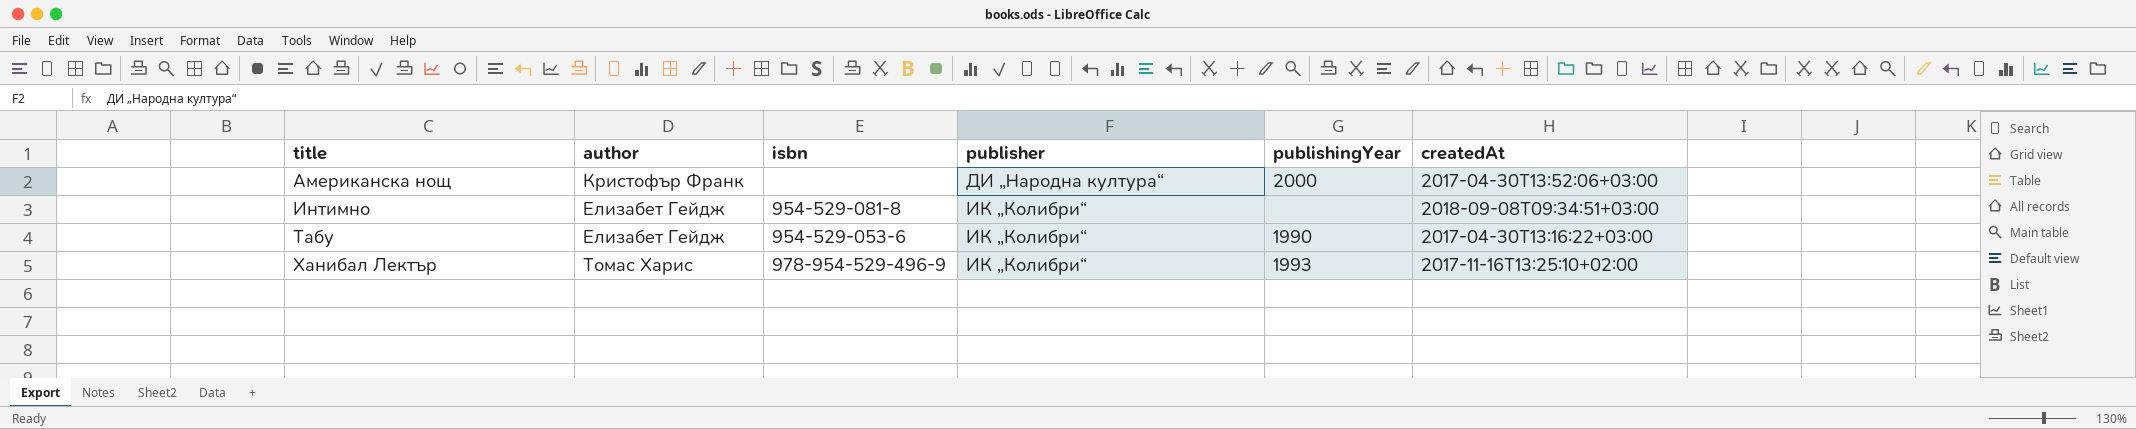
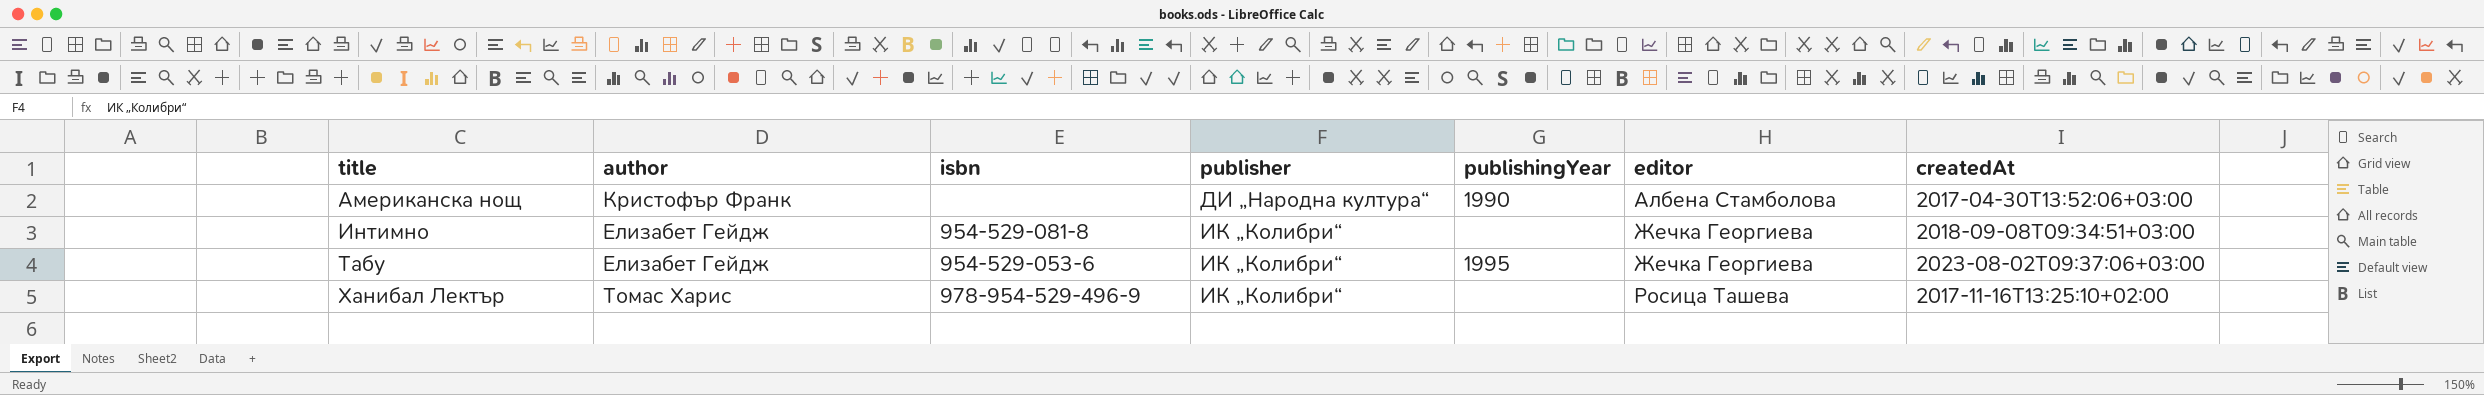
column editor | position: none -> 6
Американска нощ | publishingYear: 2000 -> 1990
Табу | publishingYear: 1990 -> 1995
Табу | createdAt: 2017-04-30T13:16:22+03:00 -> 2023-08-02T09:37:06+03:00
Ханибал Лектър | publishingYear: 1993 -> none

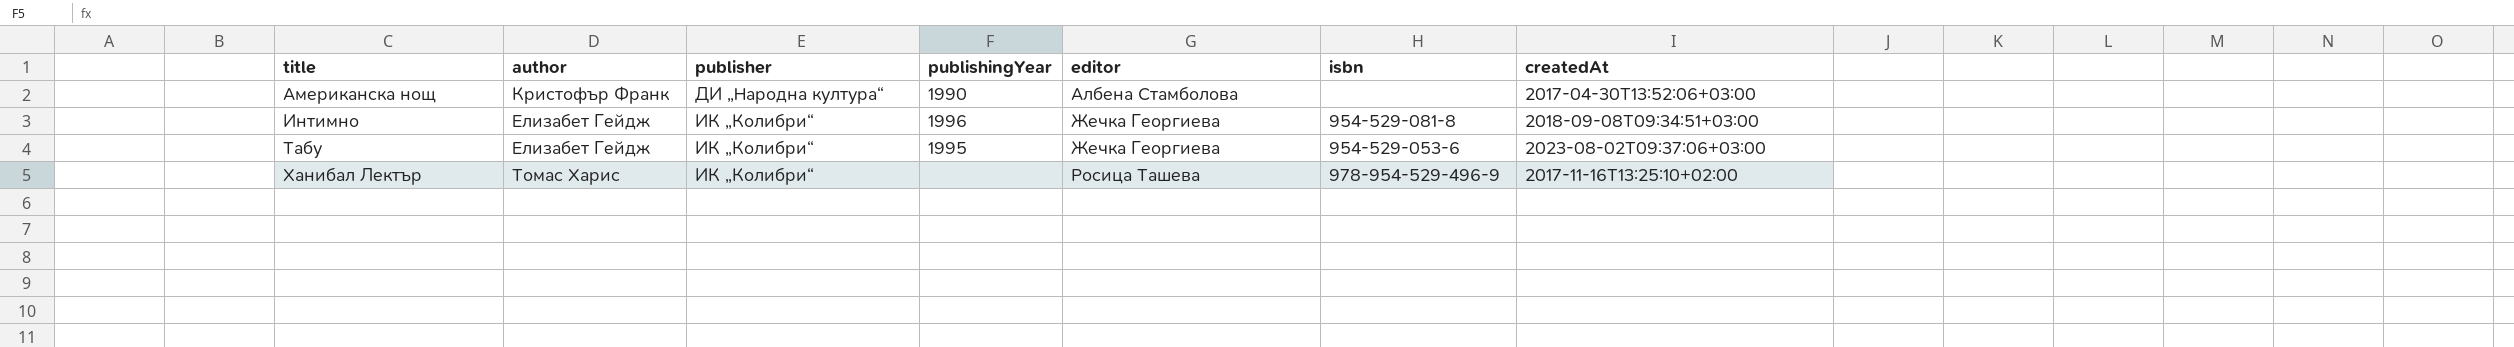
column isbn | position: 3 -> 6
Интимно | publishingYear: none -> 1996

